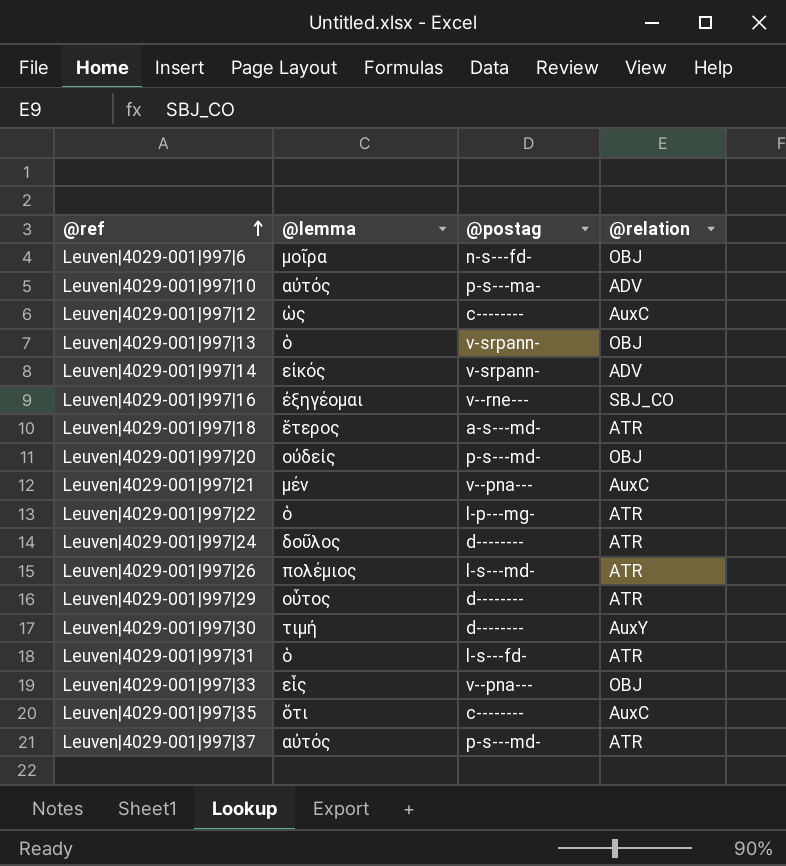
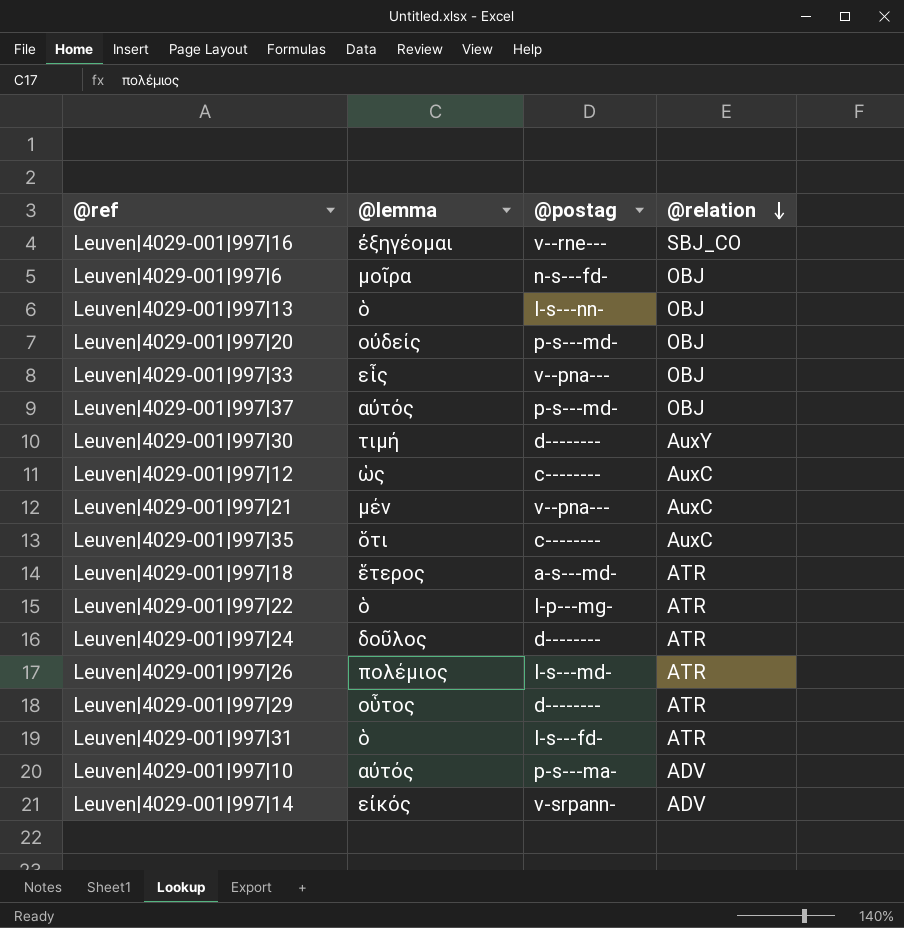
row order: @ref ascending -> @relation descending
Leuven|4029-001|997|13 | @postag: v-srpann- -> l-s---nn-
Leuven|4029-001|997|37 | @relation: ATR -> OBJ

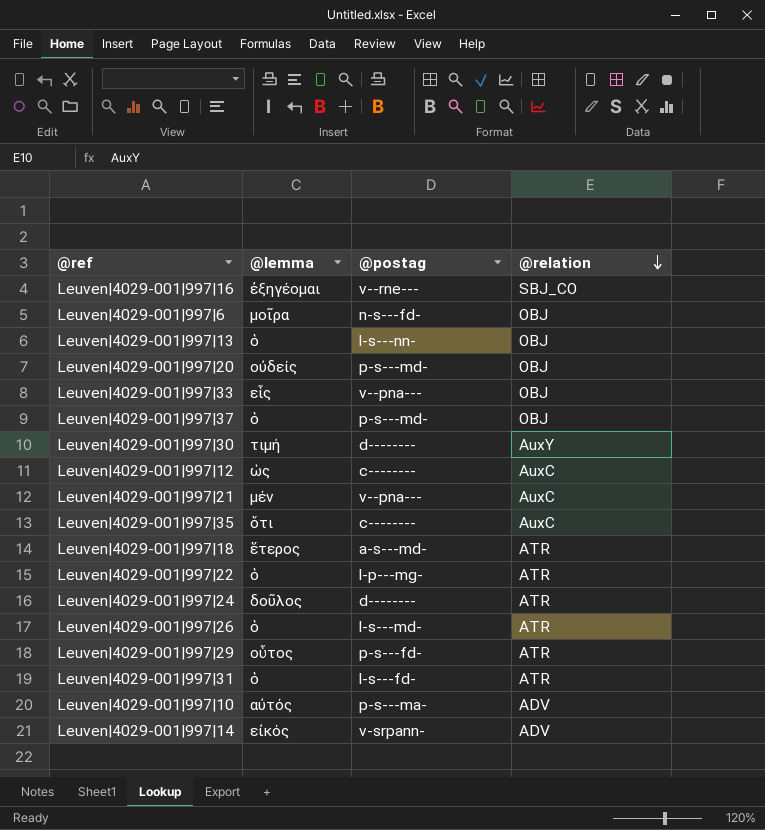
Leuven|4029-001|997|37 | @lemma: αὐτός -> ὁ
Leuven|4029-001|997|26 | @lemma: πολέμιος -> ὁ
Leuven|4029-001|997|29 | @postag: d-------- -> p-s---fd-

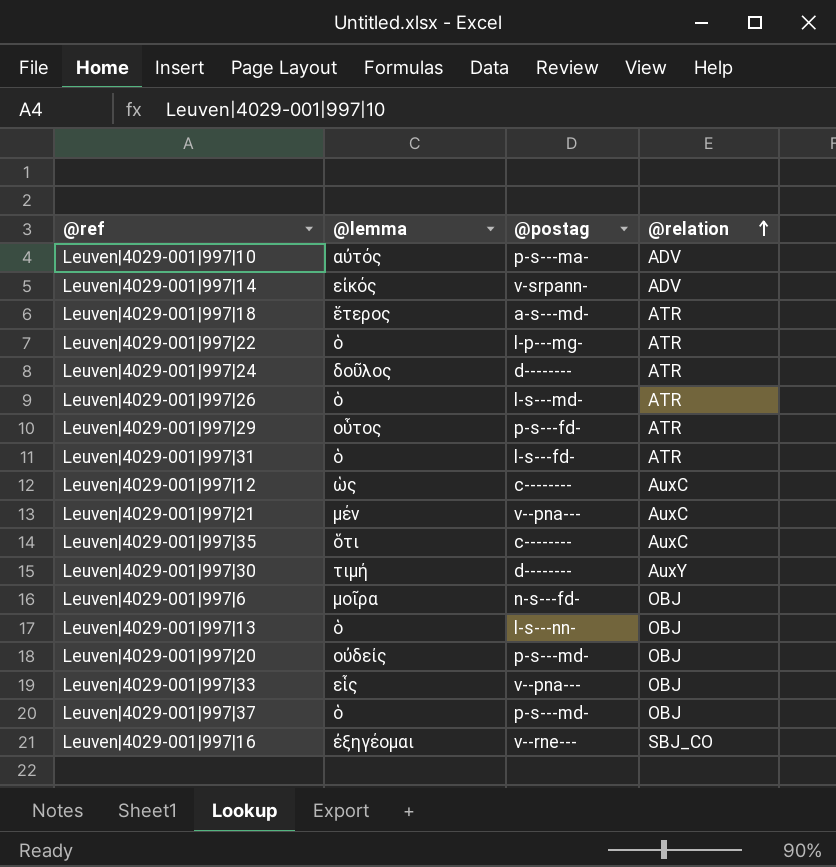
row order: @relation descending -> @relation ascending

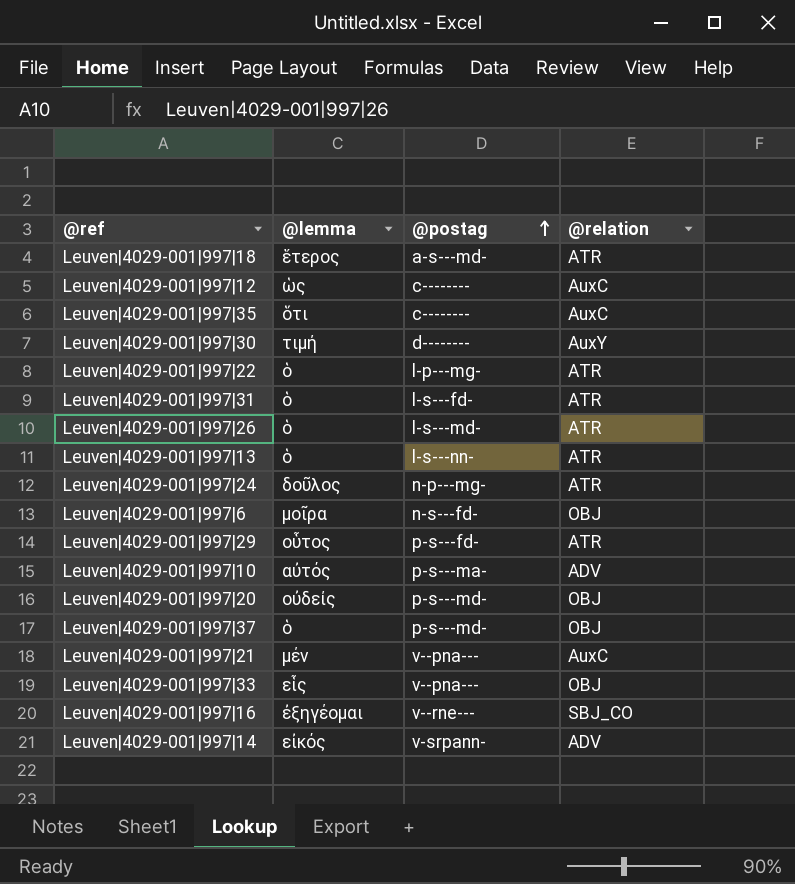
row order: @relation ascending -> @postag ascending
Leuven|4029-001|997|13 | @relation: OBJ -> ATR
Leuven|4029-001|997|24 | @postag: d-------- -> n-p---mg-

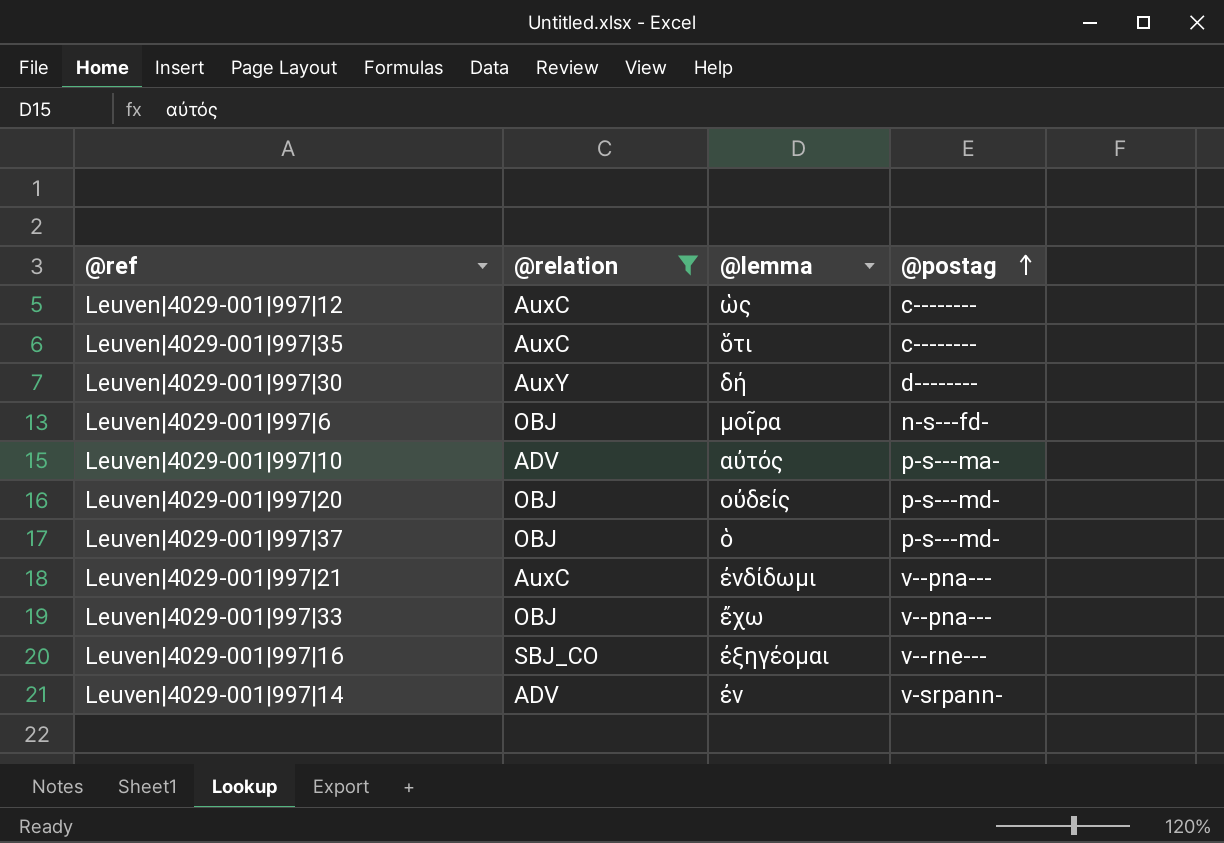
filter: none -> @relation != ATR
column @relation | position: 4 -> 2
Leuven|4029-001|997|30 | @lemma: τιμή -> δή
Leuven|4029-001|997|21 | @lemma: μέν -> ἐνδίδωμι
Leuven|4029-001|997|33 | @lemma: εἷς -> ἔχω
Leuven|4029-001|997|14 | @lemma: εἰκός -> ἐν

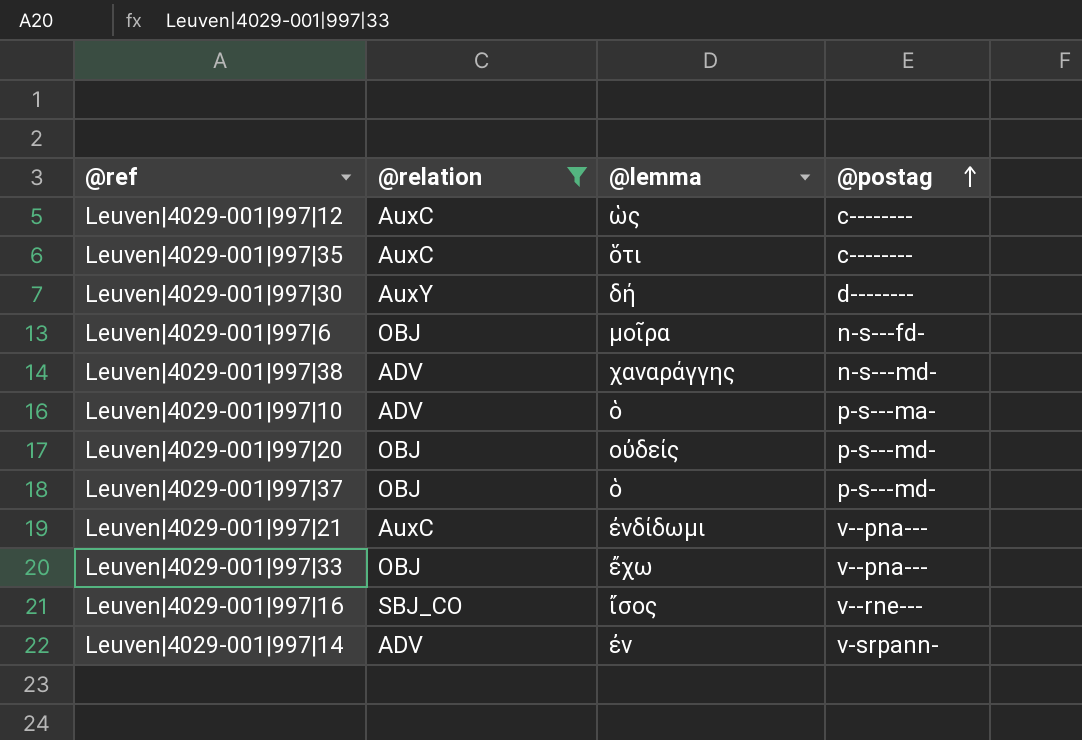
row Leuven|4029-001|997|38: none -> ADV | χαναράγγης | n-s---md-
Leuven|4029-001|997|10 | @lemma: αὐτός -> ὁ
Leuven|4029-001|997|16 | @lemma: ἐξηγέομαι -> ἴσος

